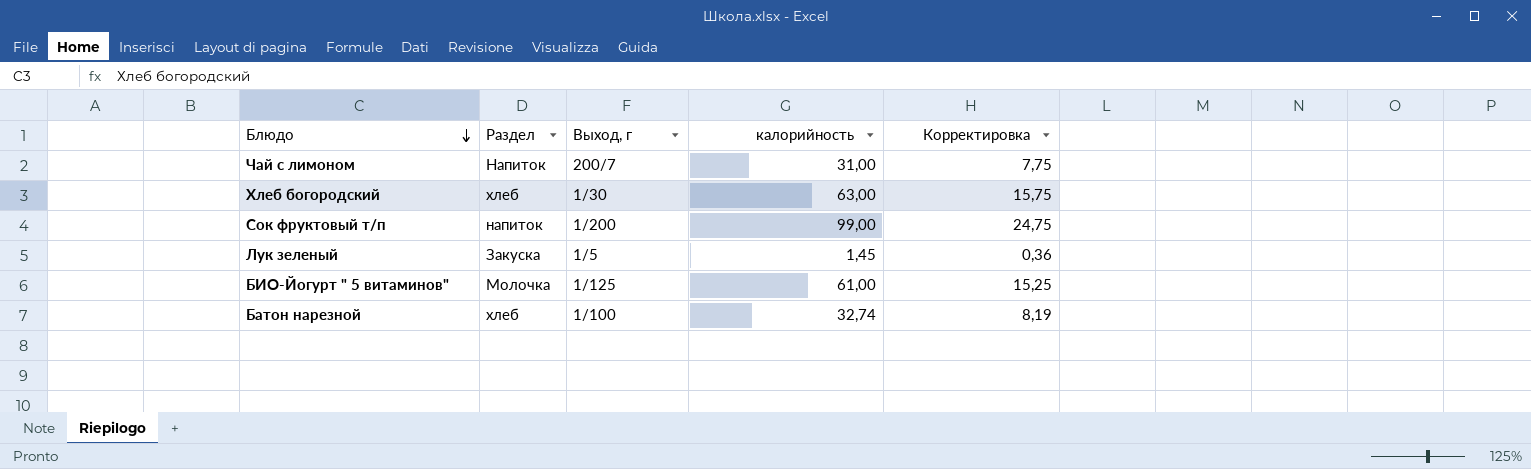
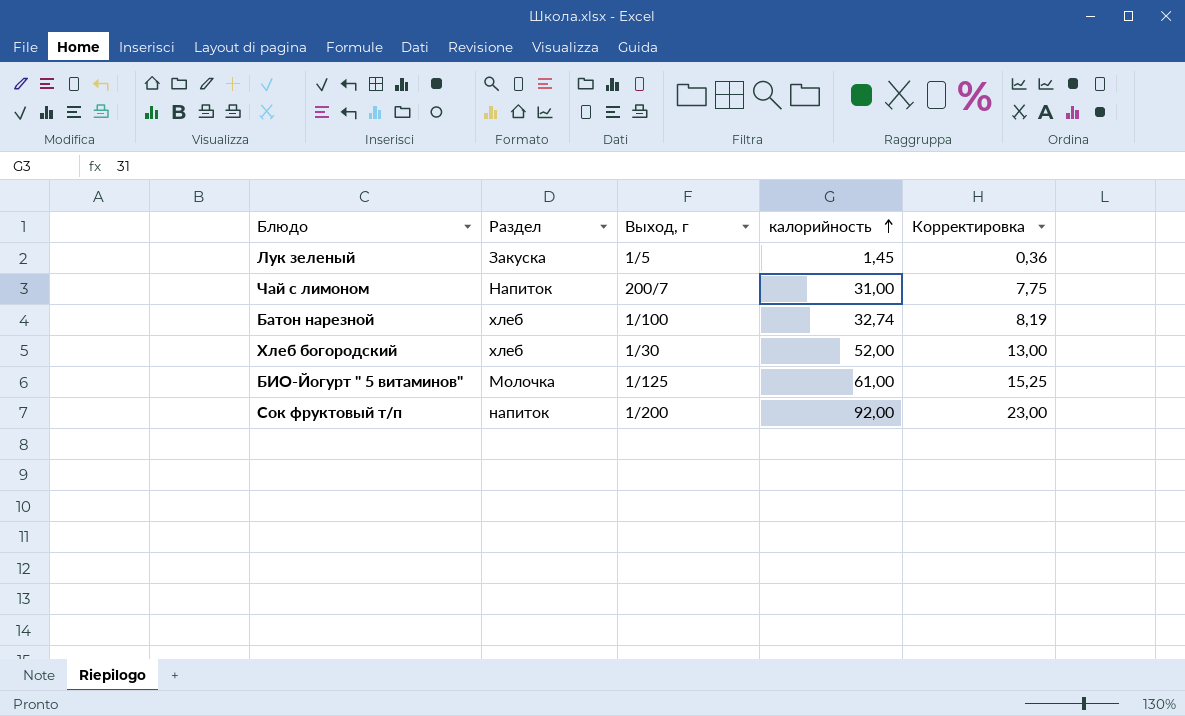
row order: Блюдо descending -> калорийность ascending
Хлеб богородский | калорийность: 63,00 -> 52,00
Хлеб богородский | Корректировка: 15,75 -> 13,00
Сок фруктовый т/п | калорийность: 99,00 -> 92,00
Сок фруктовый т/п | Корректировка: 24,75 -> 23,00

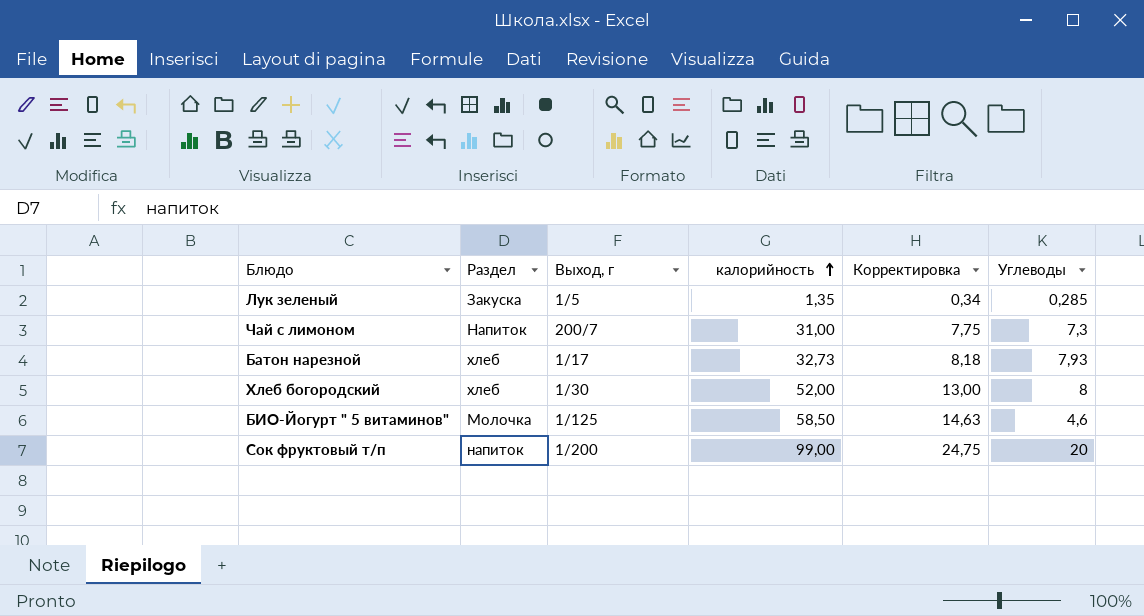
column Углеводы | position: none -> 6
Лук зеленый | калорийность: 1,45 -> 1,35
Лук зеленый | Корректировка: 0,36 -> 0,34
Батон нарезной | Выход, г: 1/100 -> 1/17
Батон нарезной | калорийность: 32,74 -> 32,73
Батон нарезной | Корректировка: 8,19 -> 8,18
БИО-Йогурт " 5 витаминов" | калорийность: 61,00 -> 58,50
БИО-Йогурт " 5 витаминов" | Корректировка: 15,25 -> 14,63
Сок фруктовый т/п | калорийность: 92,00 -> 99,00
Сок фруктовый т/п | Корректировка: 23,00 -> 24,75

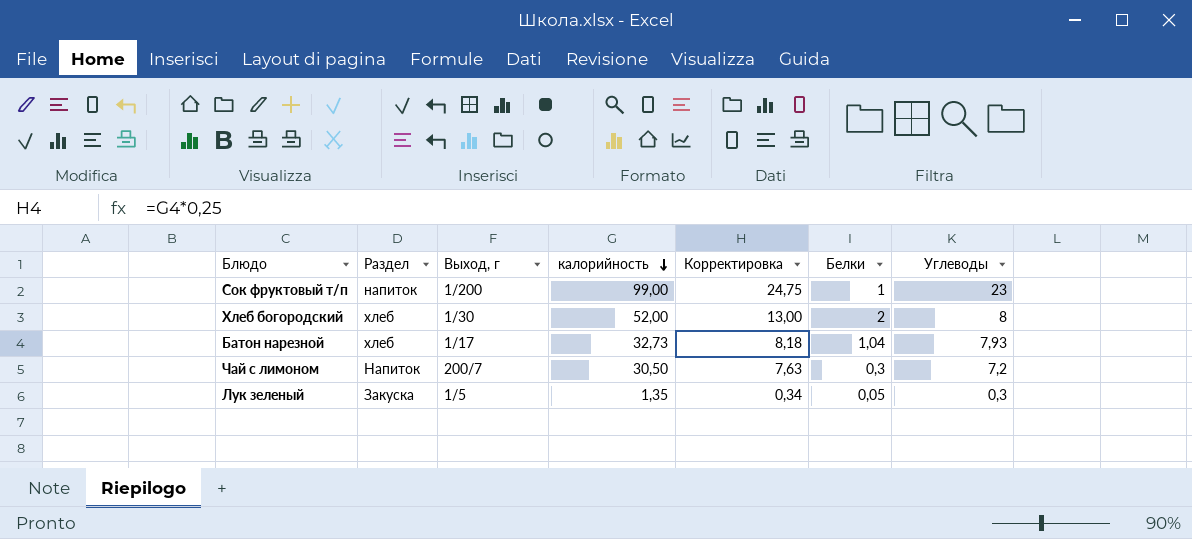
row order: калорийность ascending -> калорийность descending
column Белки | position: none -> 6
row БИО-Йогурт " 5 витаминов": Молочка | 1/125 | 58,50 | 14,63 | 4,6 -> none
Сок фруктовый т/п | Углеводы: 20 -> 23
Чай с лимоном | калорийность: 31,00 -> 30,50
Чай с лимоном | Корректировка: 7,75 -> 7,63
Чай с лимоном | Углеводы: 7,3 -> 7,2
Лук зеленый | Углеводы: 0,285 -> 0,3

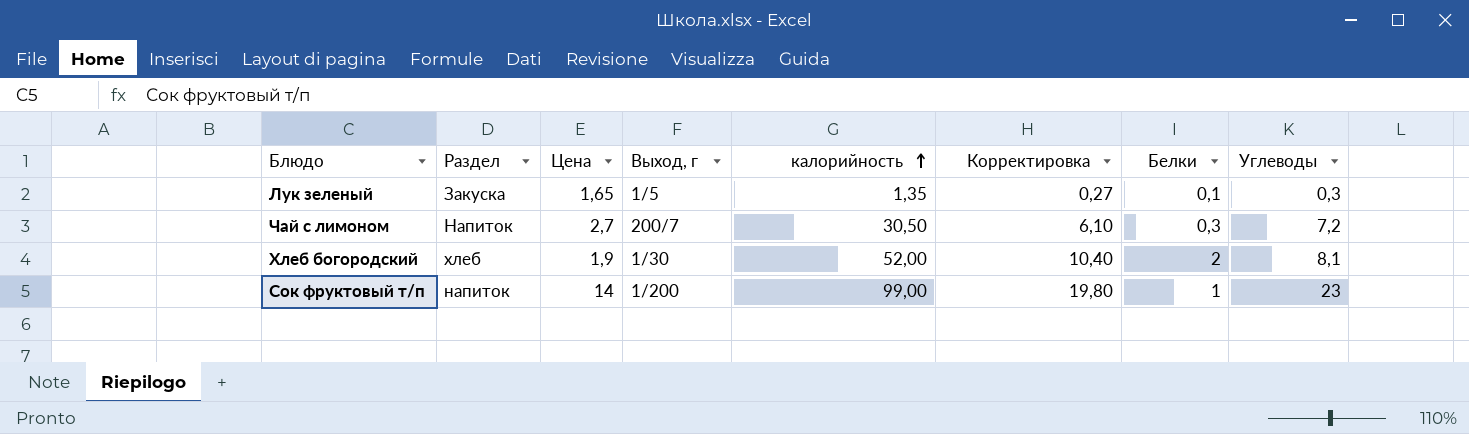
row order: калорийность descending -> калорийность ascending
column Цена | position: none -> 3
column Корректировка | formula: [калорийность] * 0,25 -> [калорийность] * 0,2
row Батон нарезной: хлеб | 1/17 | 32,73 | 8,18 | 1,04 | 7,93 -> none
Лук зеленый | Белки: 0,05 -> 0,1
Хлеб богородский | Углеводы: 8 -> 8,1

